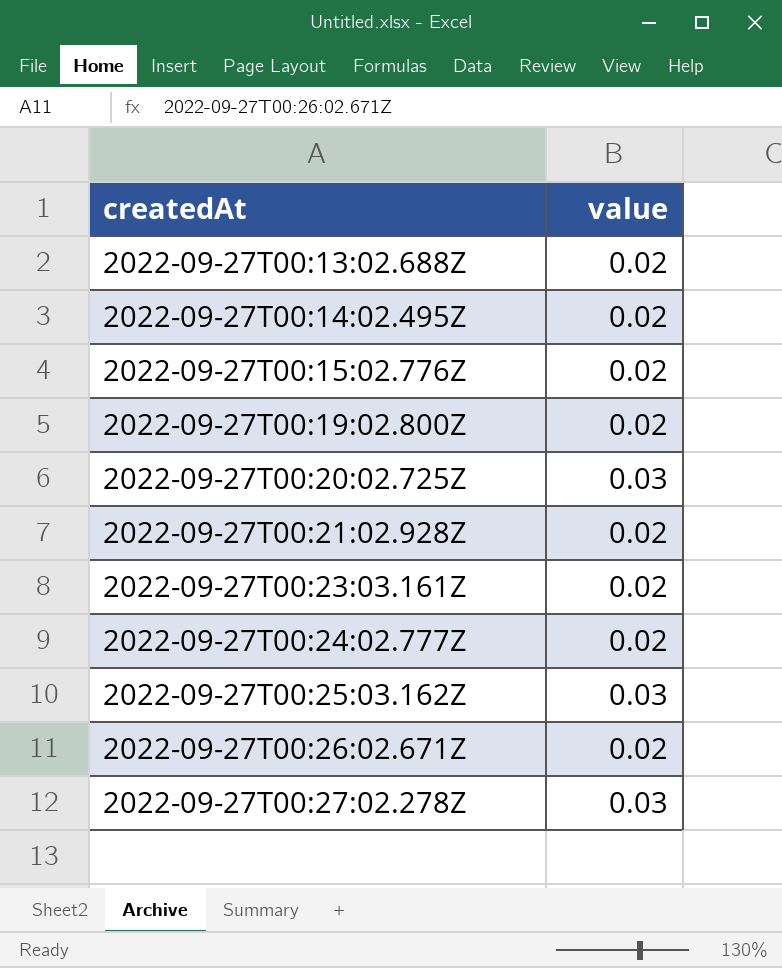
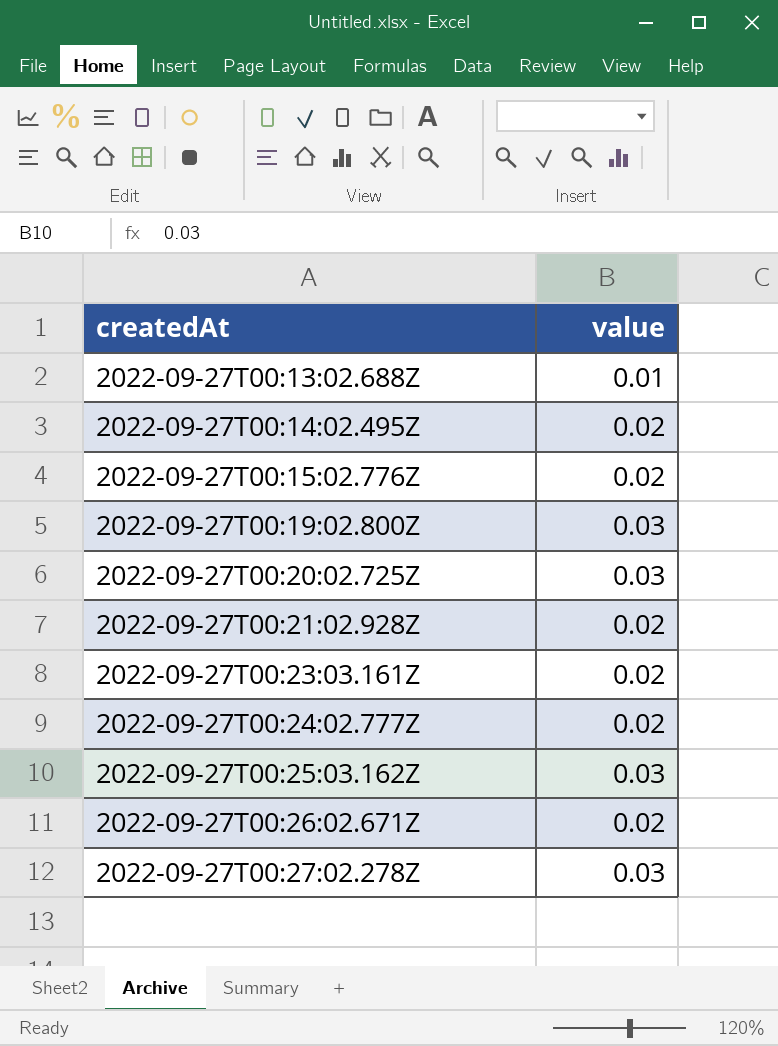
2022-09-27T00:13:02.688Z | value: 0.02 -> 0.01
2022-09-27T00:19:02.800Z | value: 0.02 -> 0.03

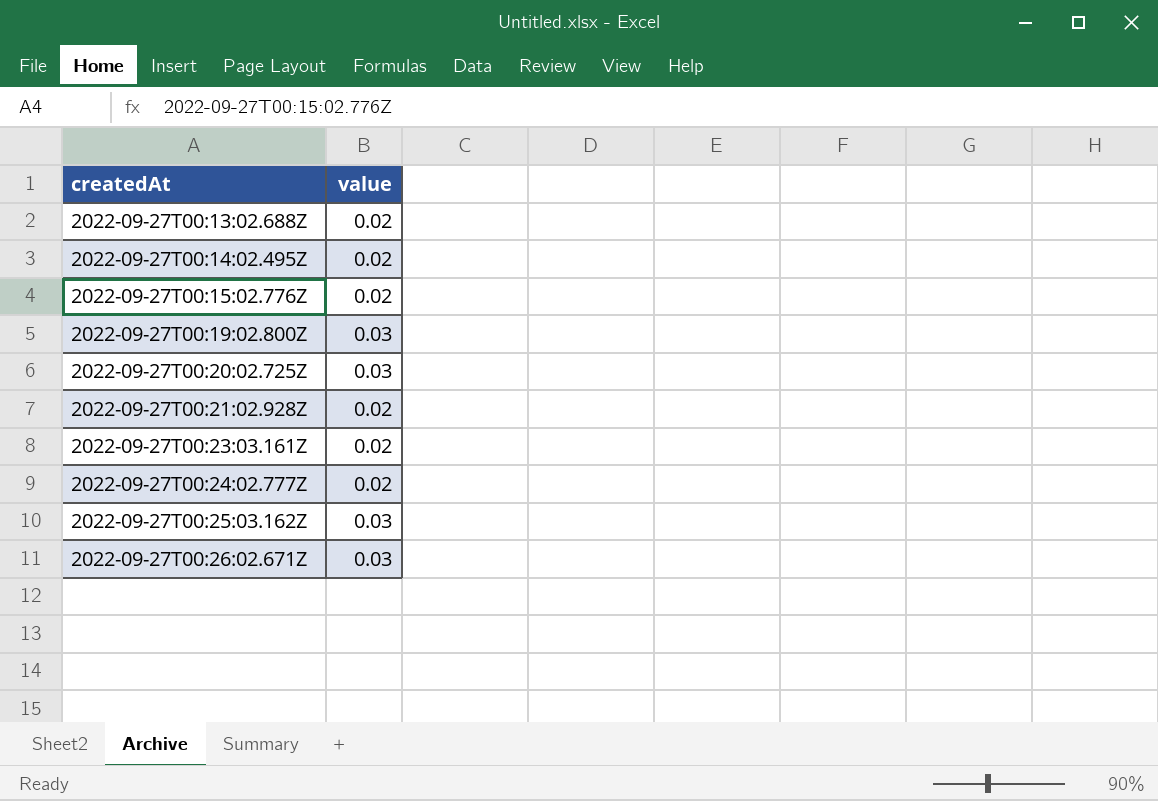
row 2022-09-27T00:27:02.278Z: 0.03 -> none
2022-09-27T00:13:02.688Z | value: 0.01 -> 0.02
2022-09-27T00:26:02.671Z | value: 0.02 -> 0.03

